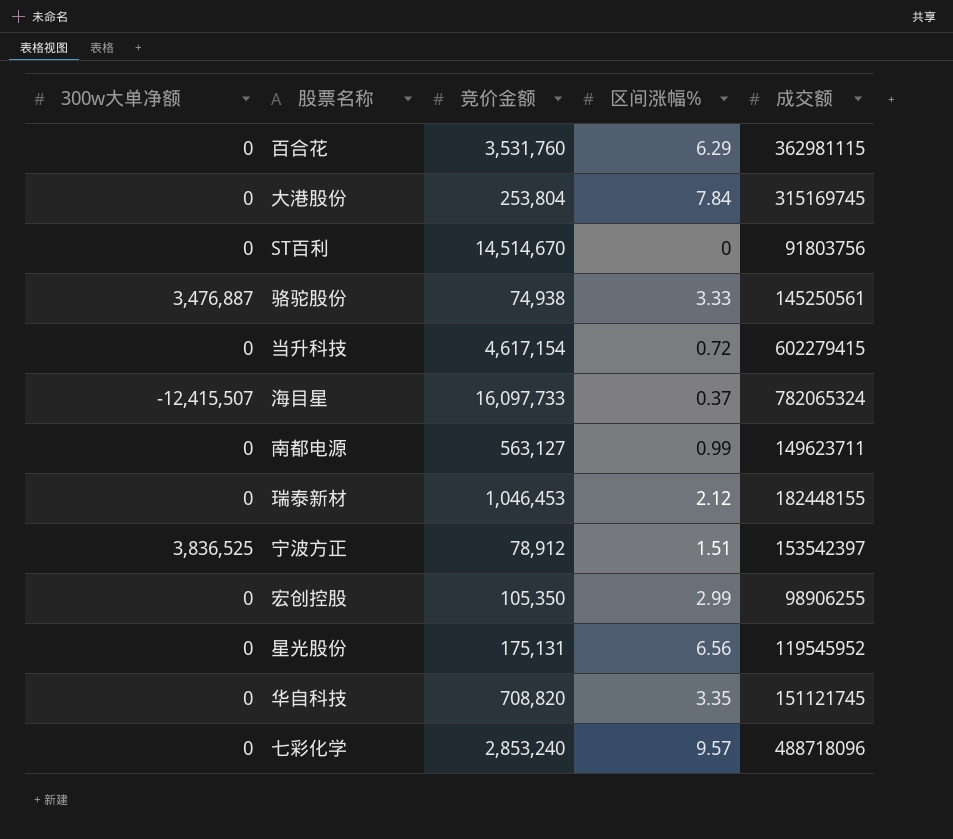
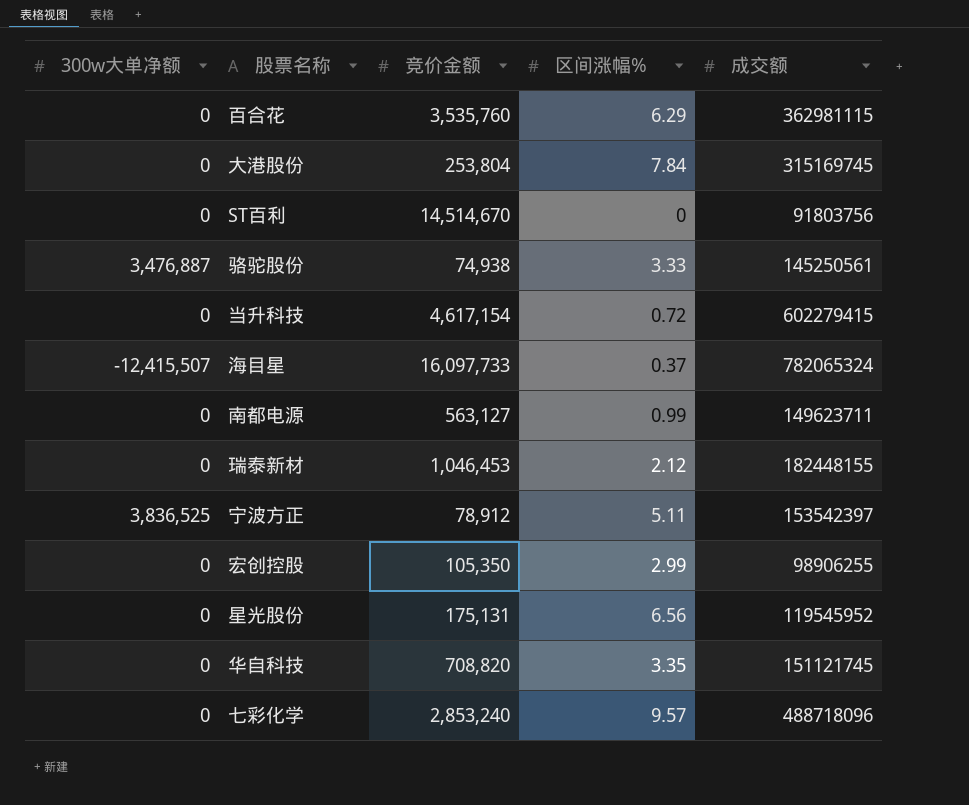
百合花 | 竞价金额: 3,531,760 -> 3,535,760
宁波方正 | 区间涨幅%: 1.51 -> 5.11

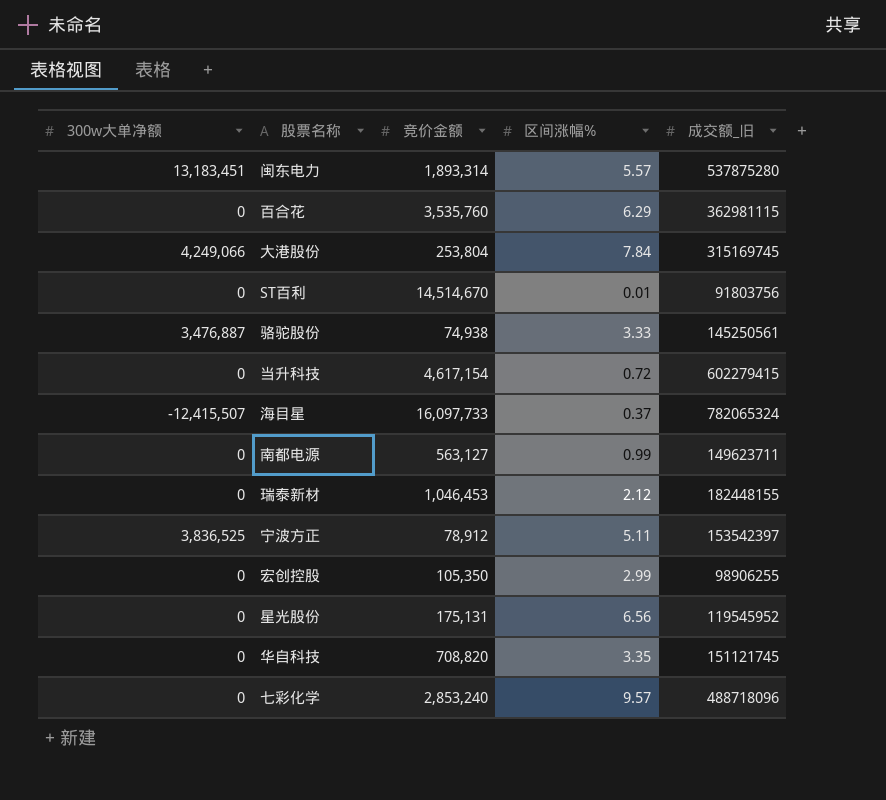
column name: 成交额 -> 成交额_旧
row 闽东电力: none -> 13,183,451 | 1,893,314 | 5.57 | 537875280
大港股份 | 300w大单净额: 0 -> 4,249,066
ST百利 | 区间涨幅%: 0 -> 0.01

